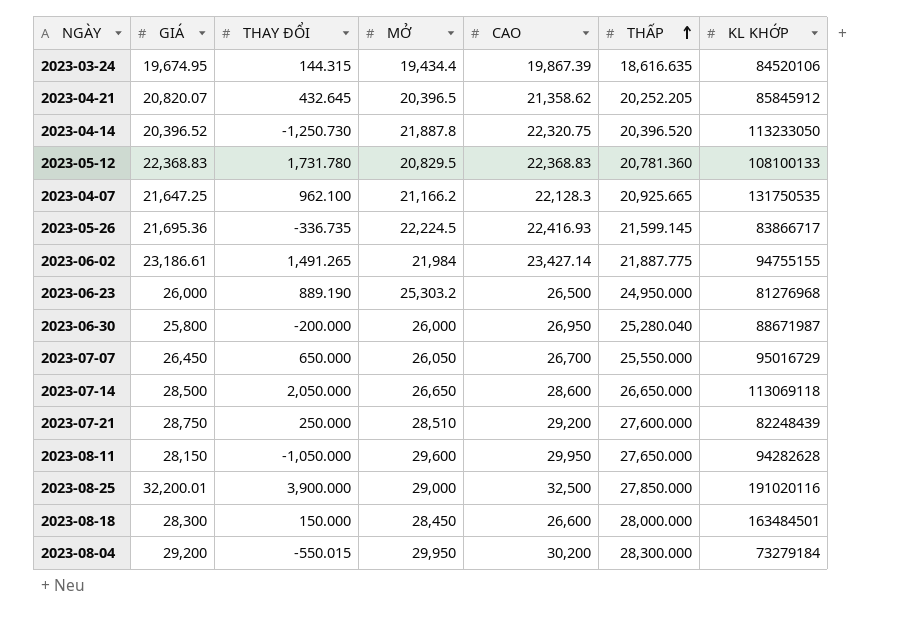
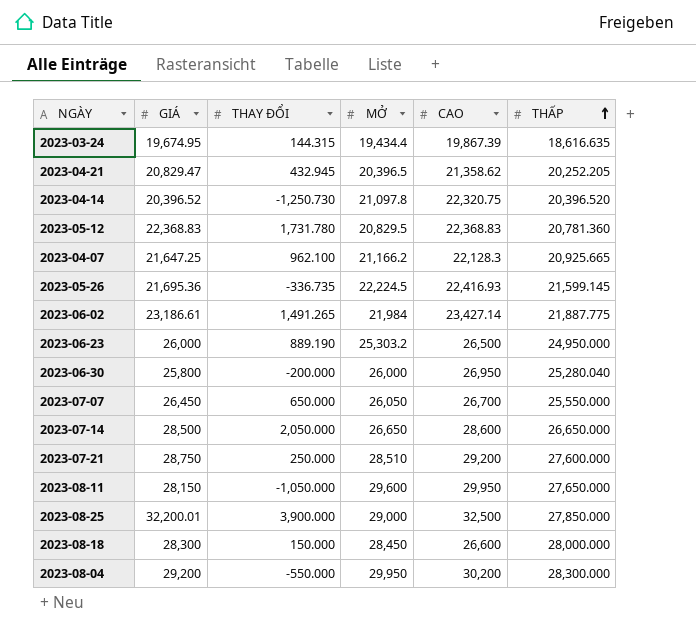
column KL KHỚP | position: 7 -> none
2023-04-21 | GIÁ: 20,820.07 -> 20,829.47
2023-04-21 | THAY ĐỔI: 432.645 -> 432.945
2023-04-14 | MỞ: 21,887.8 -> 21,097.8
2023-08-04 | THAY ĐỔI: -550.015 -> -550.000

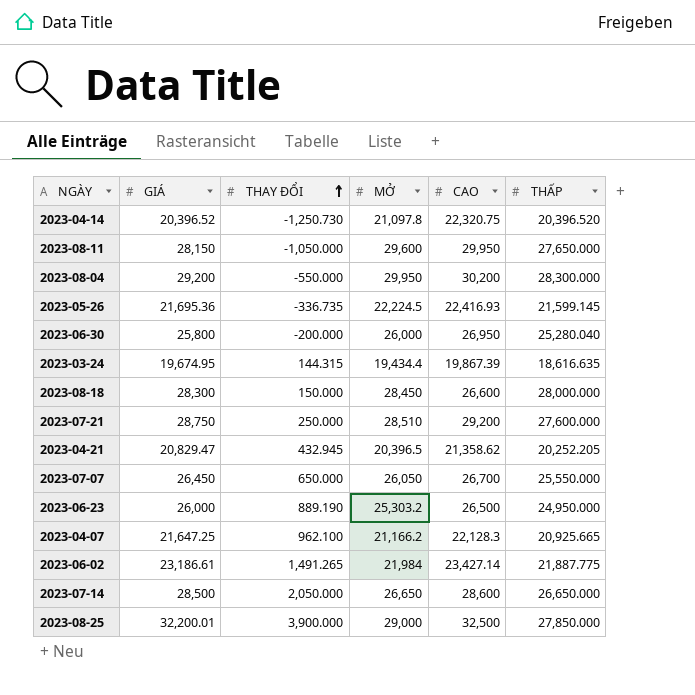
row order: THẤP ascending -> THAY ĐỔI ascending
row 2023-05-12: 22,368.83 | 1,731.780 | 20,829.5 | 22,368.83 | 20,781.360 -> none

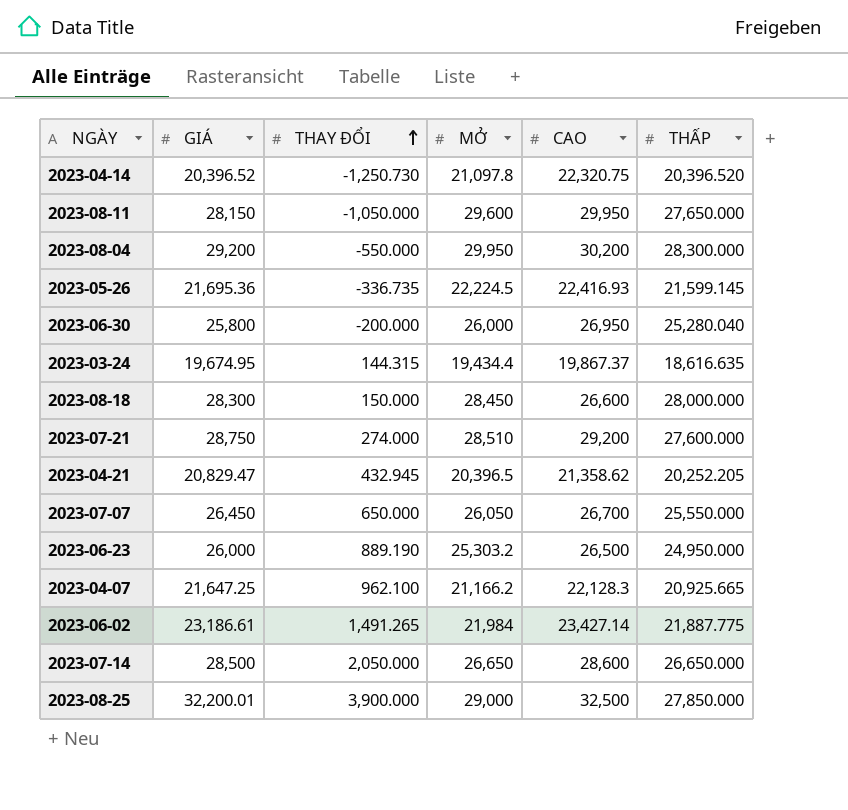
2023-03-24 | CAO: 19,867.39 -> 19,867.37
2023-07-21 | THAY ĐỔI: 250.000 -> 274.000

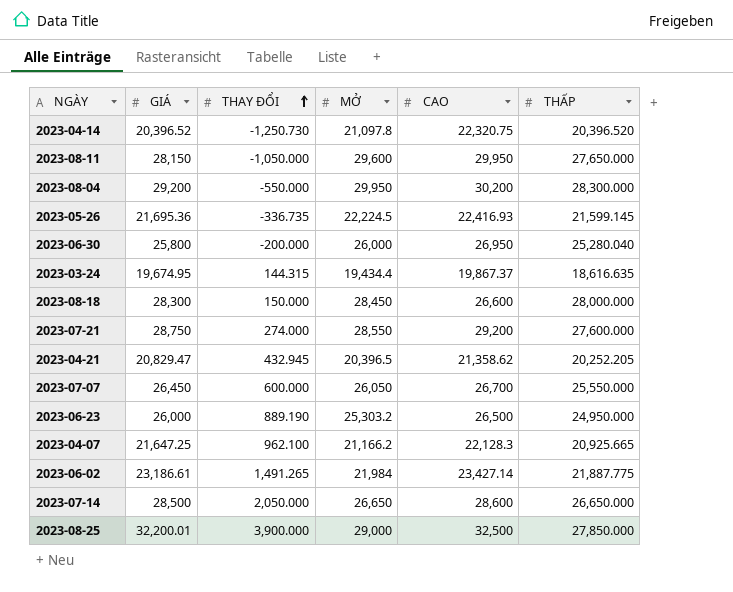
2023-07-21 | MỞ: 28,510 -> 28,550
2023-07-07 | THAY ĐỔI: 650.000 -> 600.000

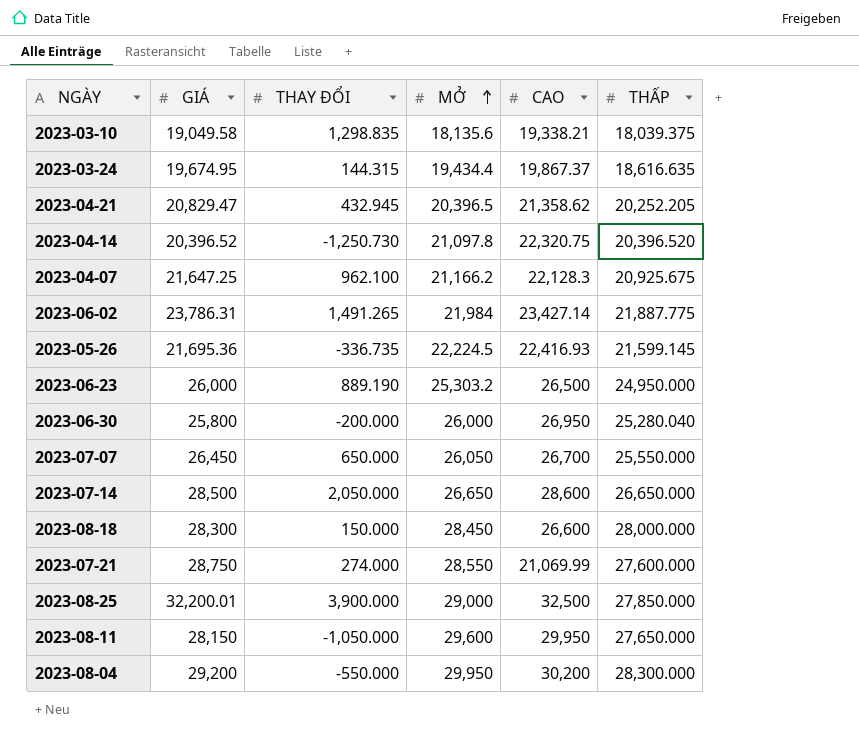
row order: THAY ĐỔI ascending -> MỞ ascending
row 2023-03-10: none -> 19,049.58 | 1,298.835 | 18,135.6 | 19,338.21 | 18,039.375
2023-04-07 | THẤP: 20,925.665 -> 20,925.675
2023-06-02 | GIÁ: 23,186.61 -> 23,786.31
2023-07-07 | THAY ĐỔI: 600.000 -> 650.000
2023-07-21 | CAO: 29,200 -> 21,069.99

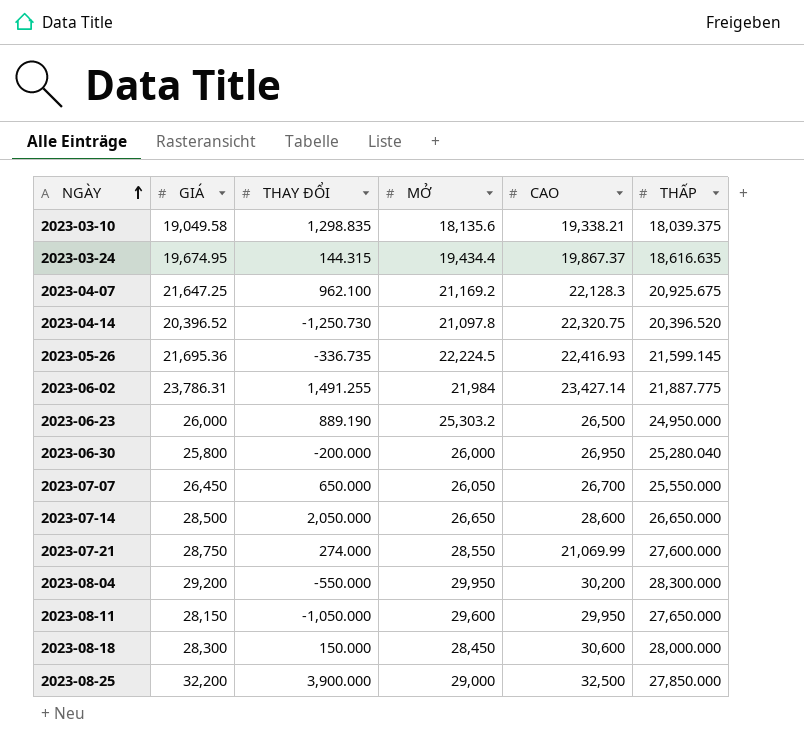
row order: MỞ ascending -> NGÀY ascending
row 2023-04-21: 20,829.47 | 432.945 | 20,396.5 | 21,358.62 | 20,252.205 -> none
2023-04-07 | MỞ: 21,166.2 -> 21,169.2
2023-06-02 | THAY ĐỔI: 1,491.265 -> 1,491.255
2023-08-18 | CAO: 26,600 -> 30,600
2023-08-25 | GIÁ: 32,200.01 -> 32,200

